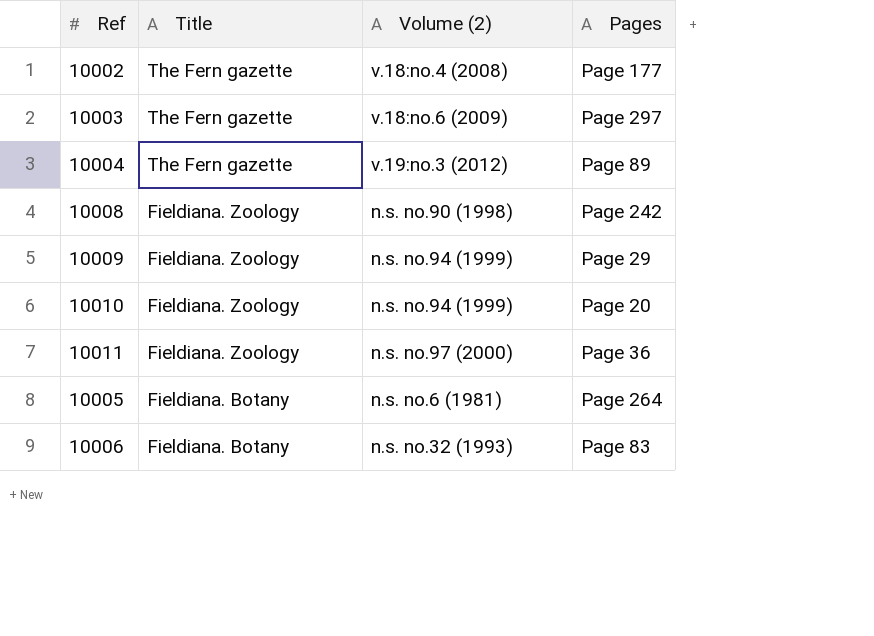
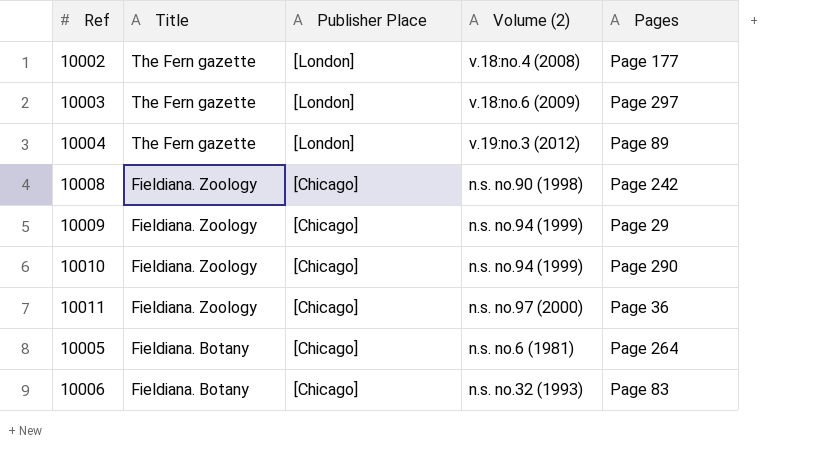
column Publisher Place | position: none -> 3
10010 | Pages: Page 20 -> Page 290

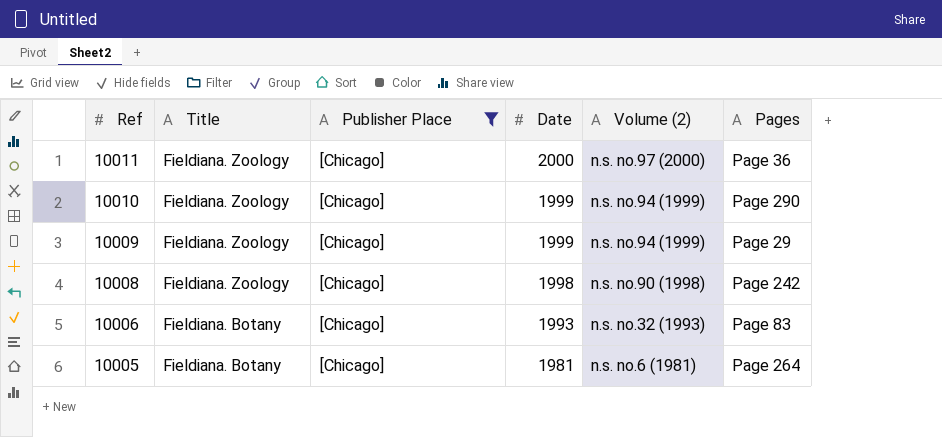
filter: none -> Publisher Place = [Chicago]
row order: Title descending -> Ref descending
column Date | position: none -> 4

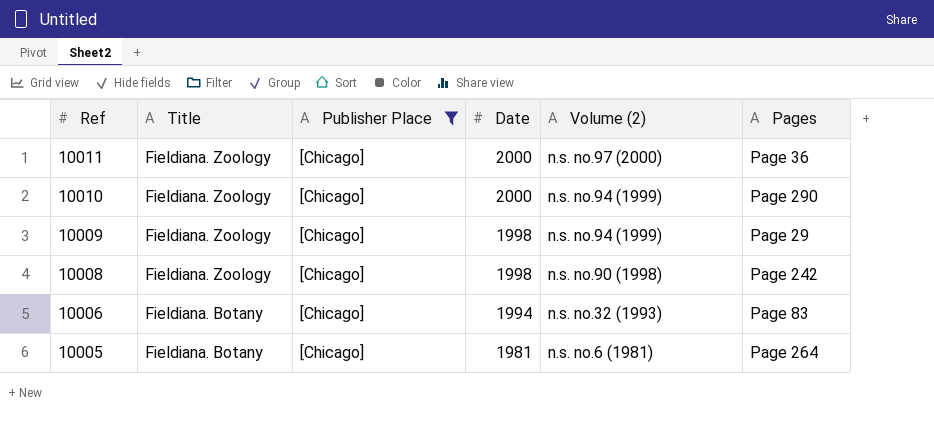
10010 | Date: 1999 -> 2000
10009 | Date: 1999 -> 1998
10006 | Date: 1993 -> 1994

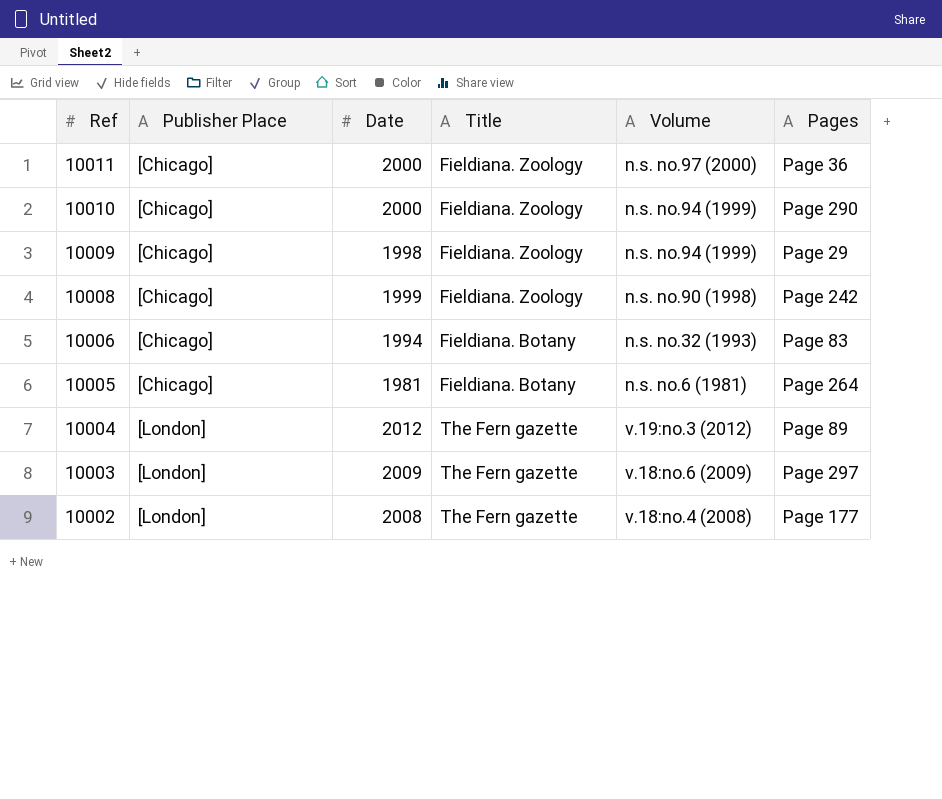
filter: Publisher Place = [Chicago] -> none
column Title | position: 2 -> 4
column name: Volume (2) -> Volume
10008 | Date: 1998 -> 1999

